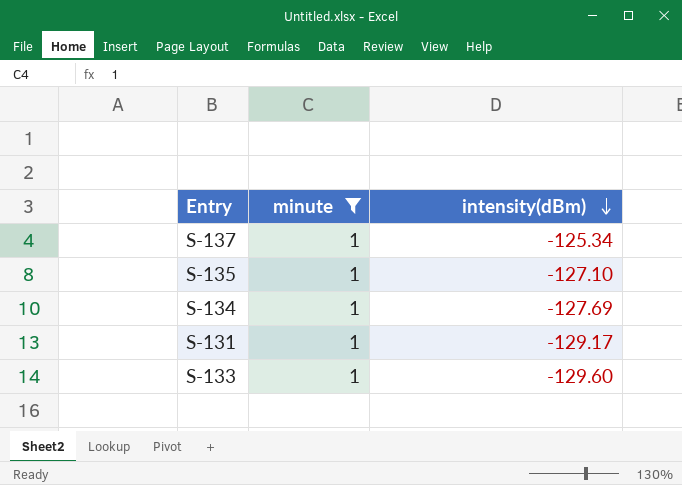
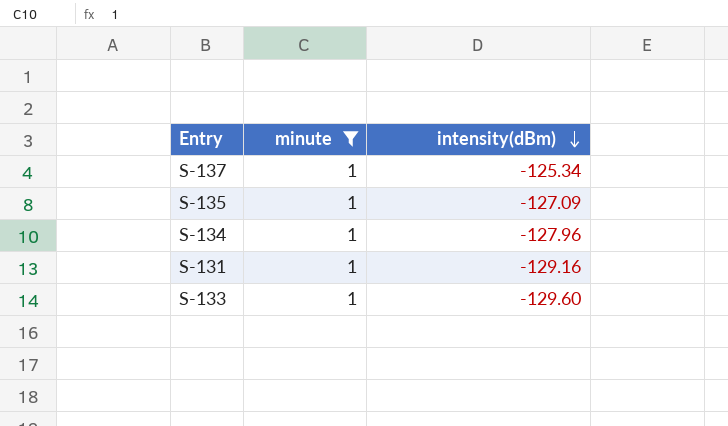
S-135 | intensity(dBm): -127.10 -> -127.09
S-134 | intensity(dBm): -127.69 -> -127.96
S-131 | intensity(dBm): -129.17 -> -129.16

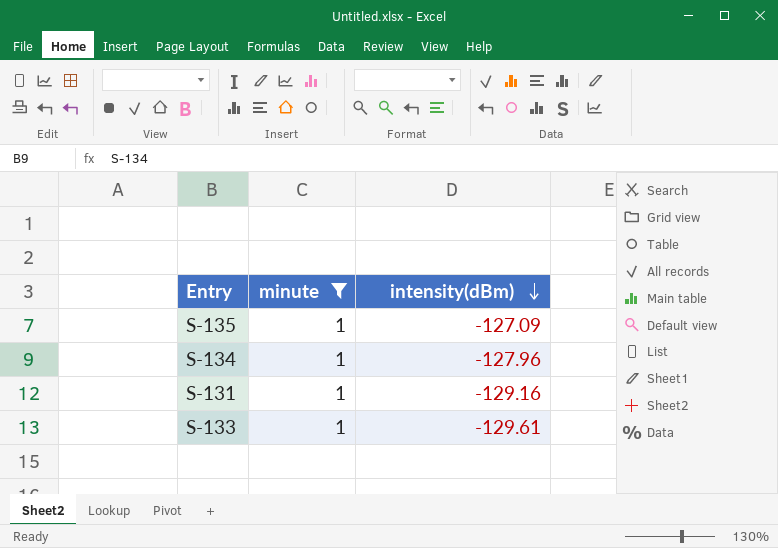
row S-137: 1 | -125.34 -> none
S-133 | intensity(dBm): -129.60 -> -129.61

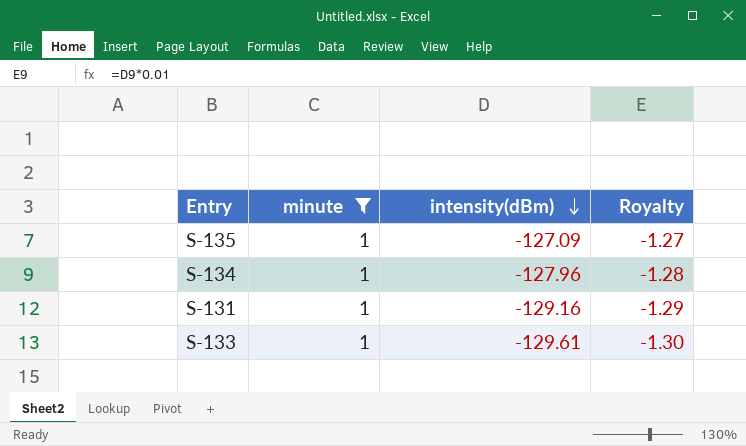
column Royalty | formula: none -> [intensity(dBm)] * 0.01

